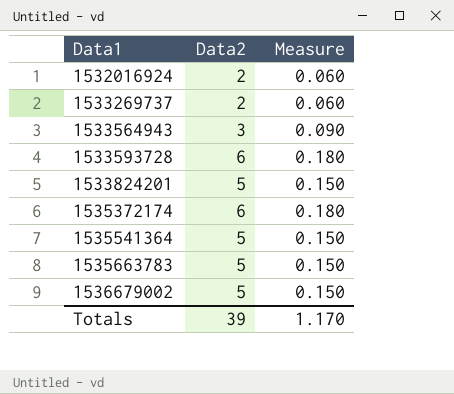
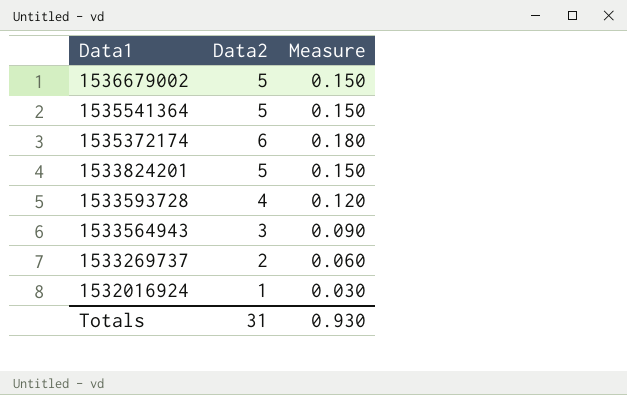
row order: Data1 ascending -> Data1 descending
row 1535663783: 5 | 0.150 -> none
1533593728 | Data2: 6 -> 4
1533593728 | Measure: 0.180 -> 0.120
1532016924 | Data2: 2 -> 1
1532016924 | Measure: 0.060 -> 0.030
Totals | Data2: 39 -> 31
Totals | Measure: 1.170 -> 0.930

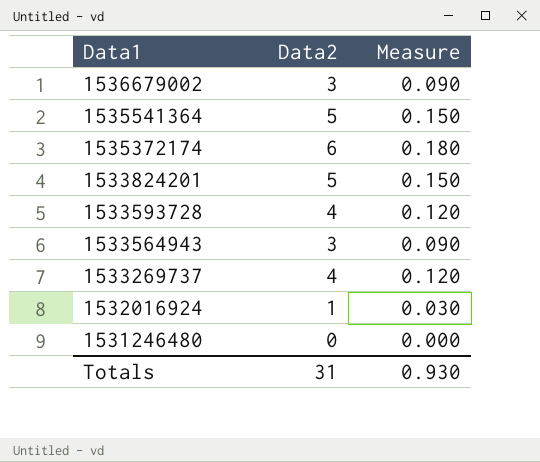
1536679002 | Data2: 5 -> 3
1536679002 | Measure: 0.150 -> 0.090
1533269737 | Data2: 2 -> 4
1533269737 | Measure: 0.060 -> 0.120
row 1531246480: none -> 0 | 0.000

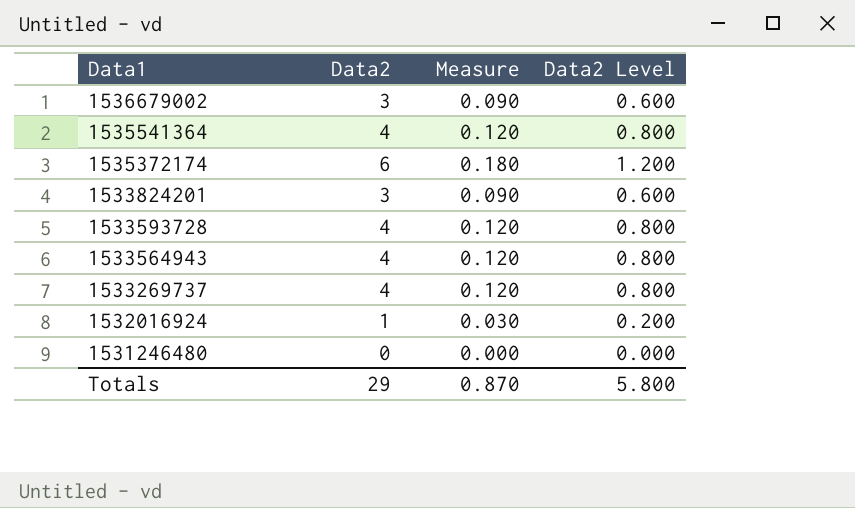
column Data2 Level | formula: none -> [Data2] * 0.2
1535541364 | Data2: 5 -> 4
1535541364 | Measure: 0.150 -> 0.120
1533824201 | Data2: 5 -> 3
1533824201 | Measure: 0.150 -> 0.090
1533564943 | Data2: 3 -> 4
1533564943 | Measure: 0.090 -> 0.120
Totals | Data2: 31 -> 29
Totals | Measure: 0.930 -> 0.870

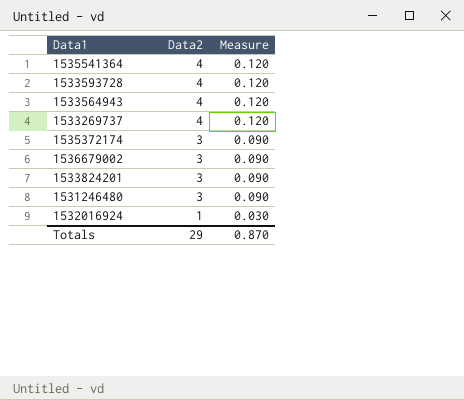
row order: Data1 descending -> Data2 descending
column Data2 Level | formula: [Data2] * 0.2 -> none
1535372174 | Data2: 6 -> 3
1535372174 | Measure: 0.180 -> 0.090
1531246480 | Data2: 0 -> 3
1531246480 | Measure: 0.000 -> 0.090

